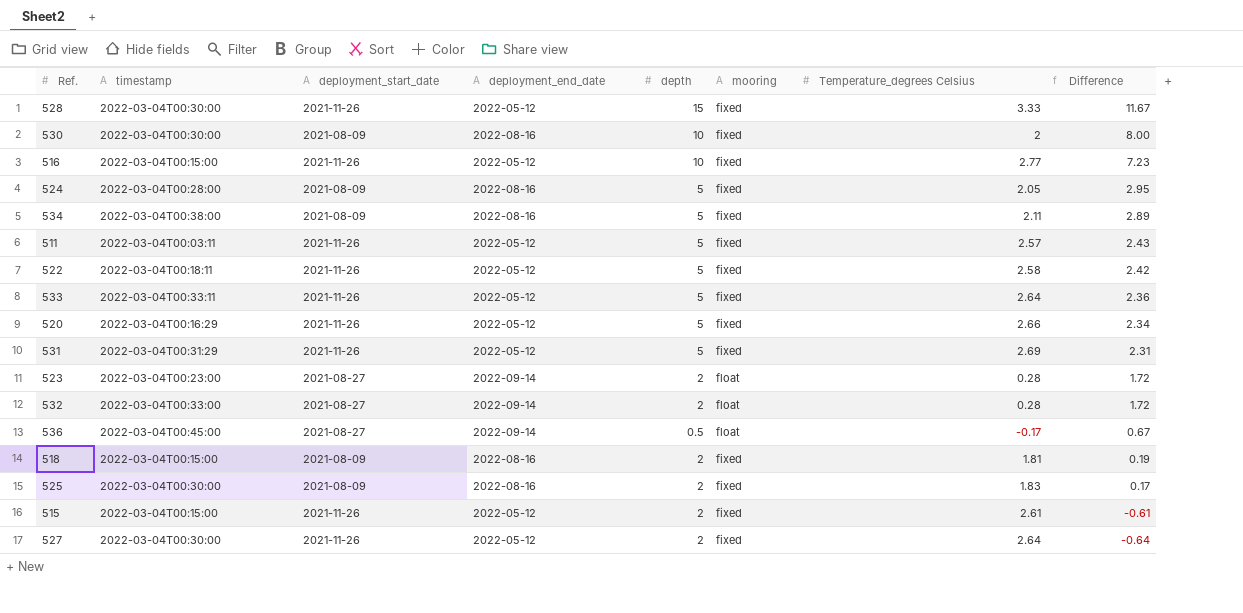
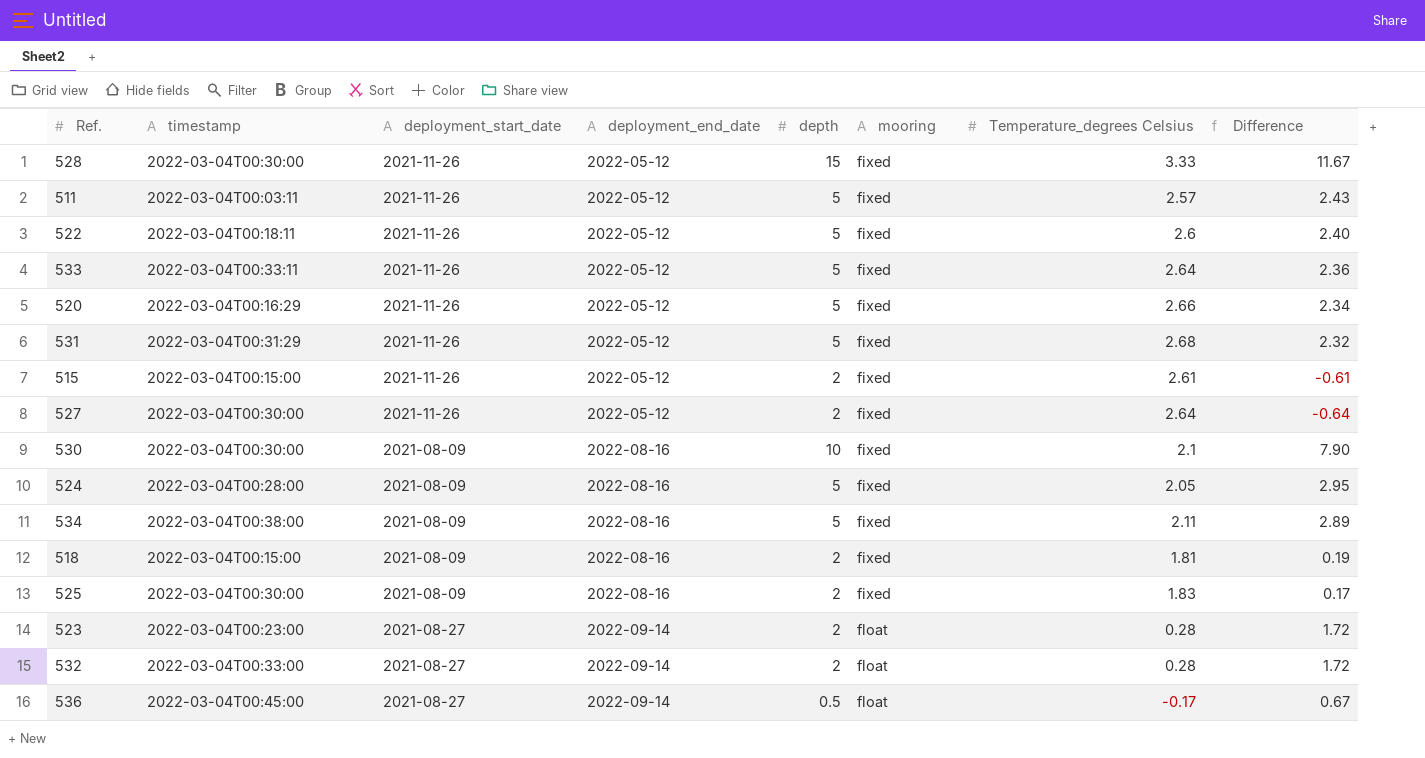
row order: Difference descending -> deployment_end_date ascending
row 516: 2022-03-04T00:15:00 | 2021-11-26 | 2022-05-12 | 10 | fixed | 2.77 | 7.23 -> none
522 | Temperature_degrees Celsius: 2.58 -> 2.6
522 | Difference: 2.42 -> 2.40
531 | Temperature_degrees Celsius: 2.69 -> 2.68
531 | Difference: 2.31 -> 2.32
530 | Temperature_degrees Celsius: 2 -> 2.1
530 | Difference: 8.00 -> 7.90

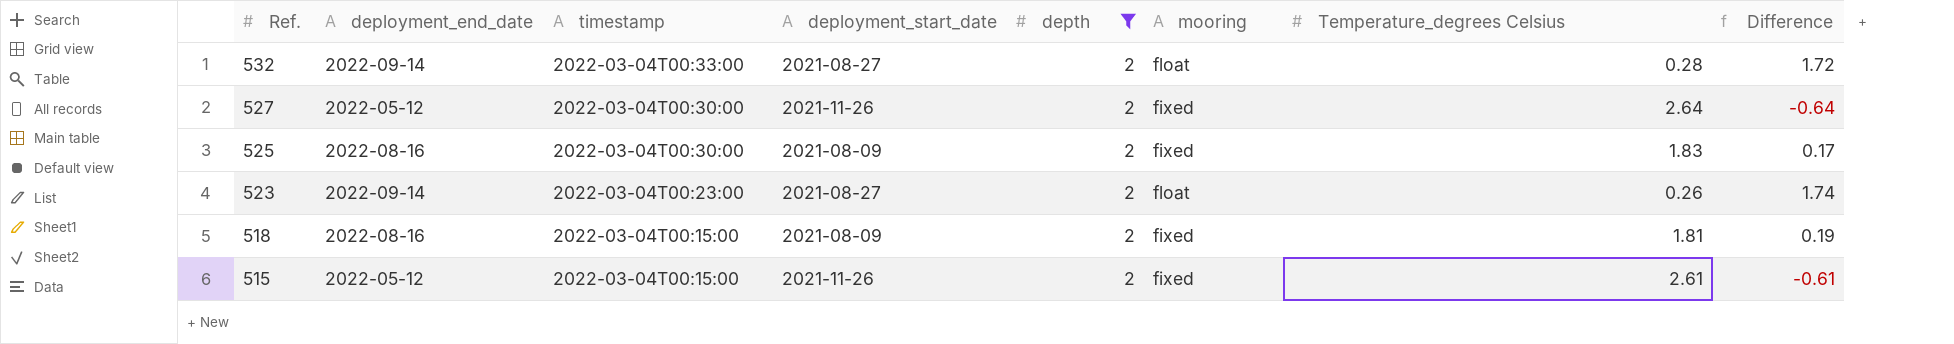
filter: none -> depth = 2
row order: deployment_end_date ascending -> Ref. descending
column deployment_end_date | position: 4 -> 2
523 | Temperature_degrees Celsius: 0.28 -> 0.26
523 | Difference: 1.72 -> 1.74

